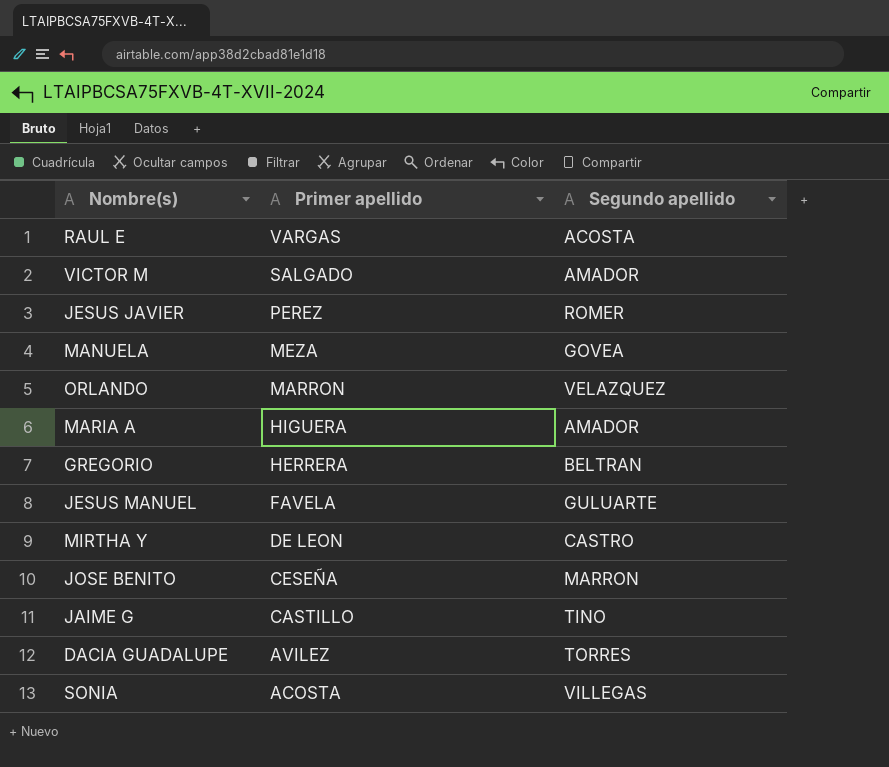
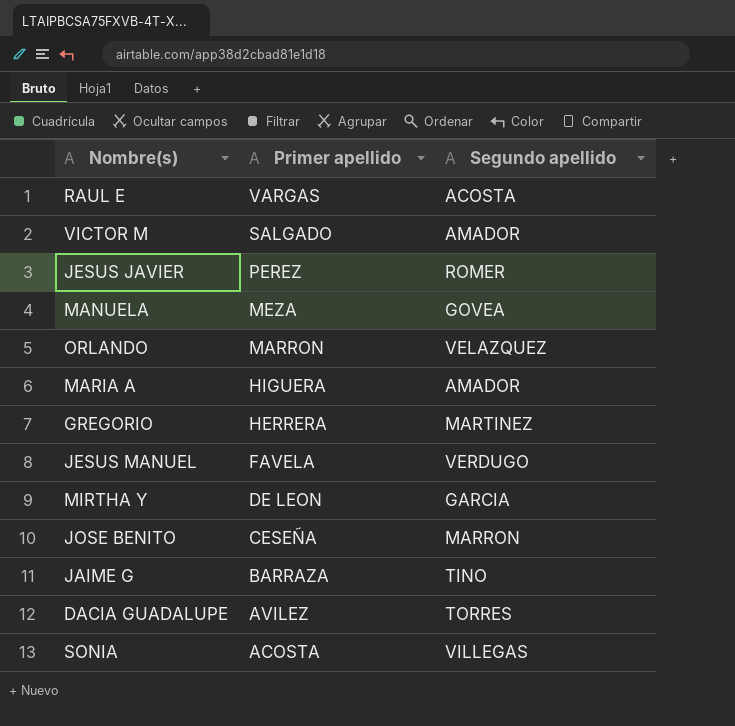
GREGORIO | Segundo apellido: BELTRAN -> MARTINEZ
JESUS MANUEL | Segundo apellido: GULUARTE -> VERDUGO
MIRTHA Y | Segundo apellido: CASTRO -> GARCIA
JAIME G | Primer apellido: CASTILLO -> BARRAZA

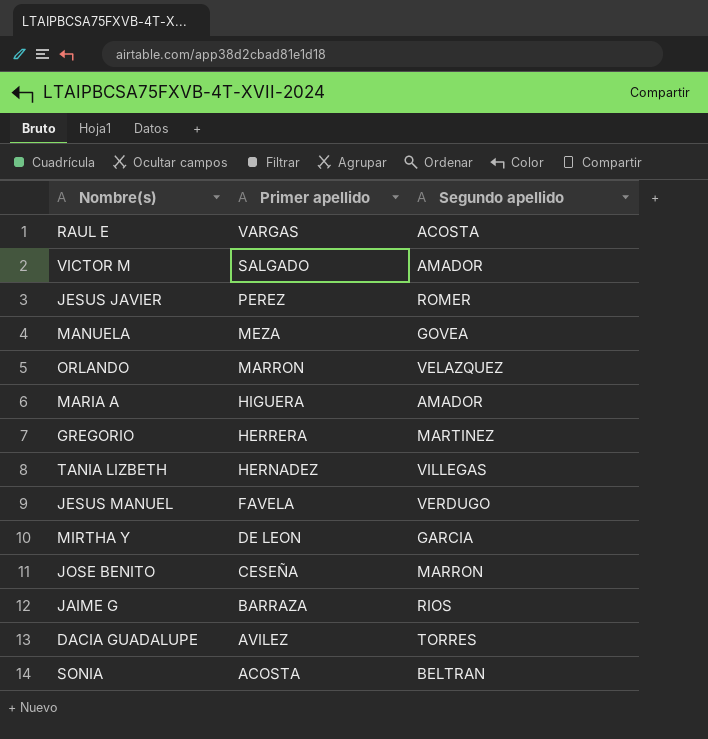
row TANIA LIZBETH: none -> HERNADEZ | VILLEGAS
JAIME G | Segundo apellido: TINO -> RIOS
SONIA | Segundo apellido: VILLEGAS -> BELTRAN

